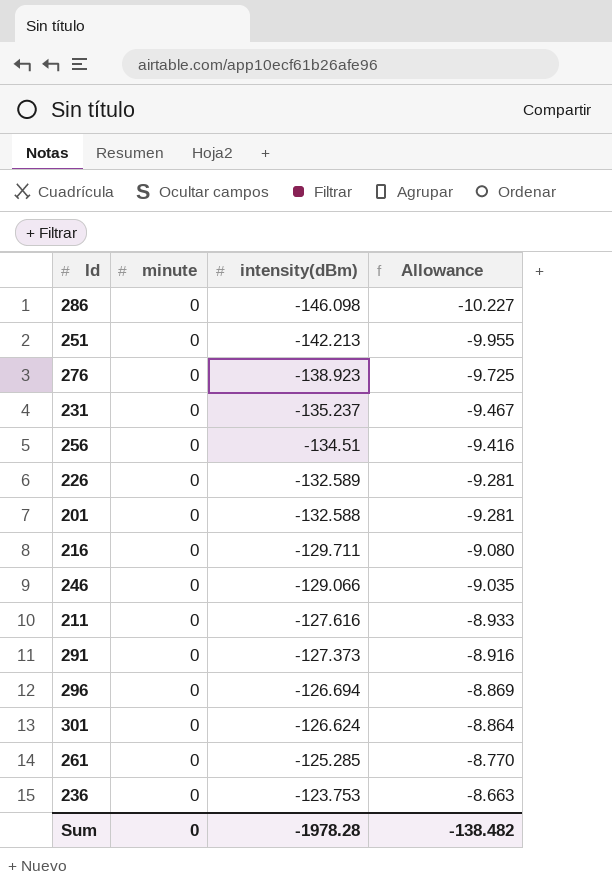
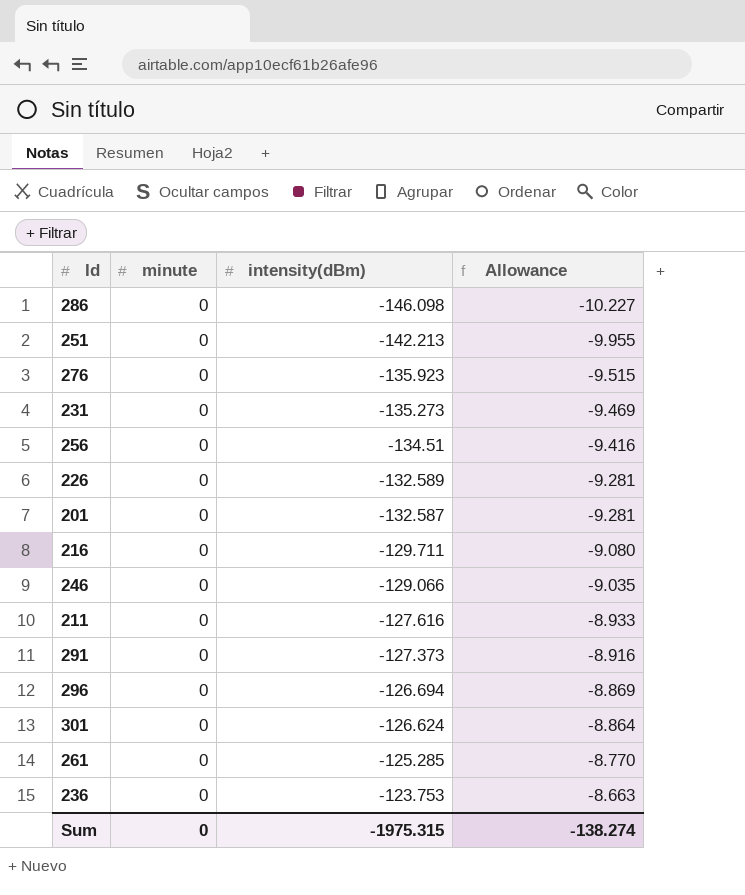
276 | intensity(dBm): -138.923 -> -135.923
276 | Allowance: -9.725 -> -9.515
231 | intensity(dBm): -135.237 -> -135.273
231 | Allowance: -9.467 -> -9.469
201 | intensity(dBm): -132.588 -> -132.587
Sum | intensity(dBm): -1978.28 -> -1975.315
Sum | Allowance: -138.482 -> -138.274

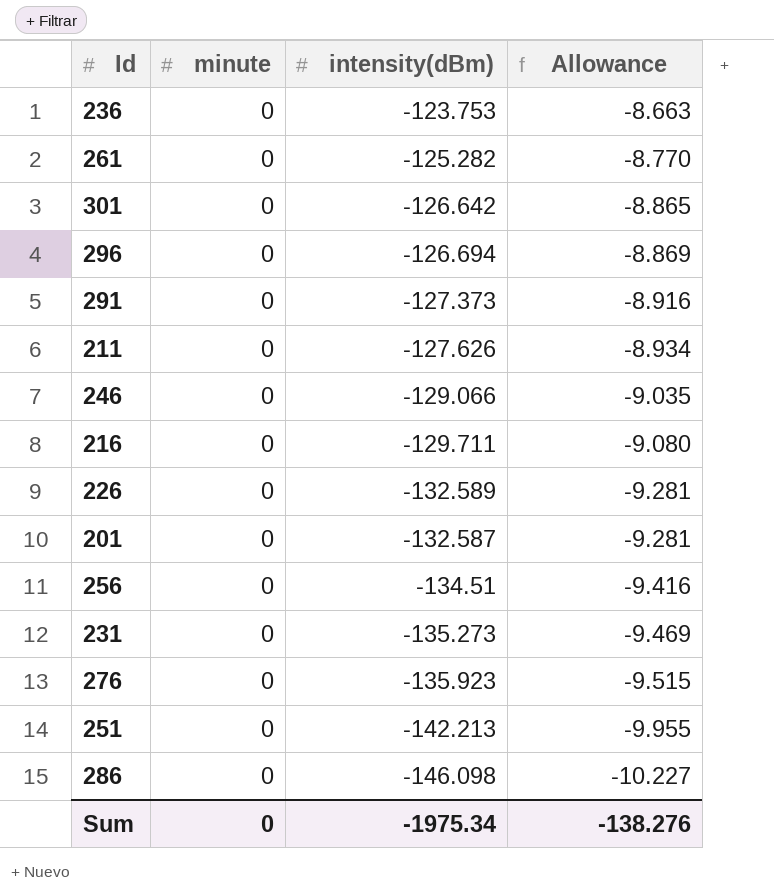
row order: intensity(dBm) ascending -> Allowance descending
261 | intensity(dBm): -125.285 -> -125.282
301 | intensity(dBm): -126.624 -> -126.642
301 | Allowance: -8.864 -> -8.865
211 | intensity(dBm): -127.616 -> -127.626
211 | Allowance: -8.933 -> -8.934
Sum | intensity(dBm): -1975.315 -> -1975.34
Sum | Allowance: -138.274 -> -138.276

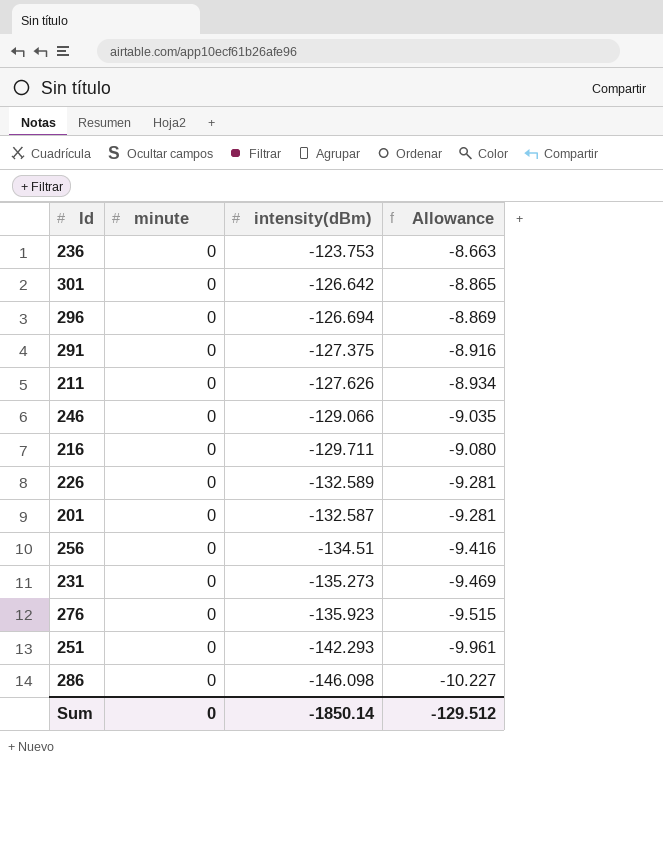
row 261: 0 | -125.282 | -8.770 -> none
291 | intensity(dBm): -127.373 -> -127.375
251 | intensity(dBm): -142.213 -> -142.293
251 | Allowance: -9.955 -> -9.961
Sum | intensity(dBm): -1975.34 -> -1850.14
Sum | Allowance: -138.276 -> -129.512

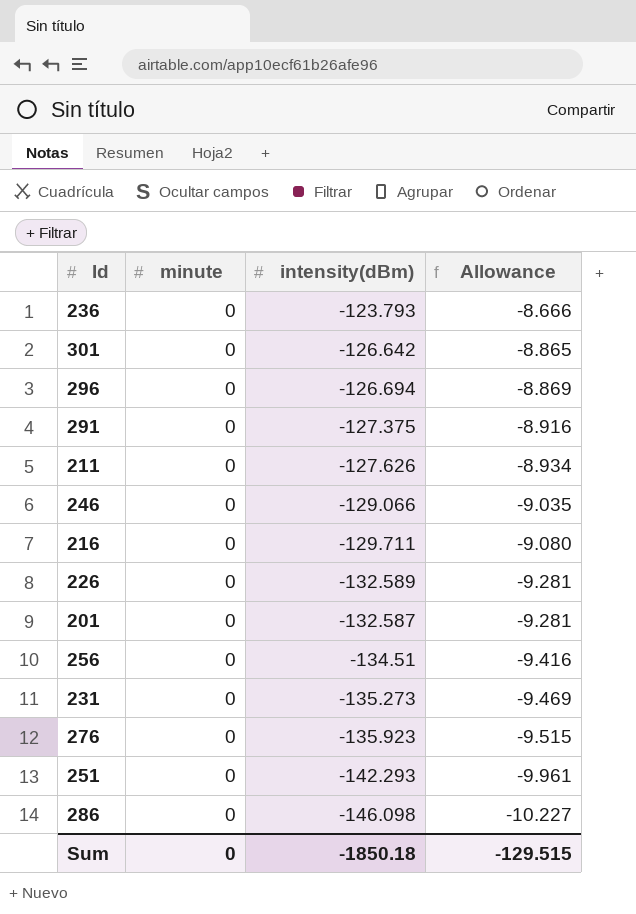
236 | intensity(dBm): -123.753 -> -123.793
236 | Allowance: -8.663 -> -8.666
Sum | intensity(dBm): -1850.14 -> -1850.18
Sum | Allowance: -129.512 -> -129.515

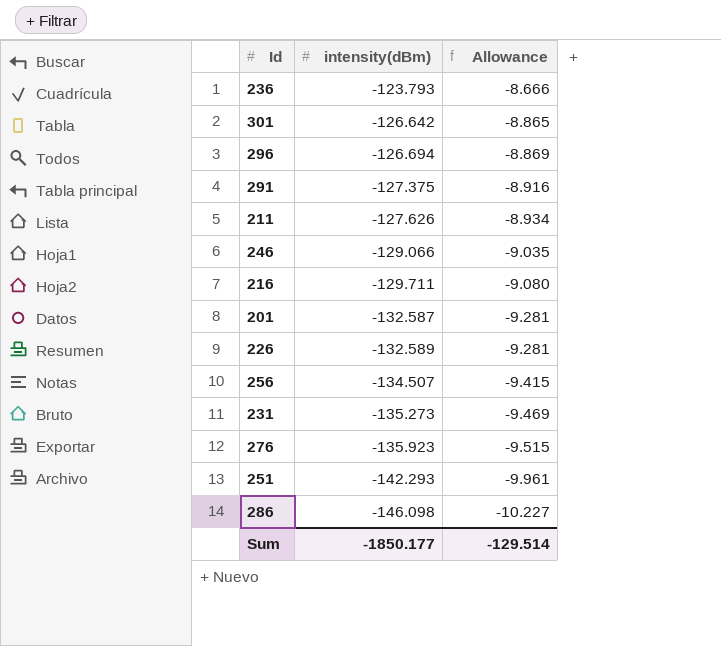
row order: Allowance descending -> intensity(dBm) descending
column minute | position: 2 -> none
256 | intensity(dBm): -134.51 -> -134.507
256 | Allowance: -9.416 -> -9.415
Sum | intensity(dBm): -1850.18 -> -1850.177
Sum | Allowance: -129.515 -> -129.514

